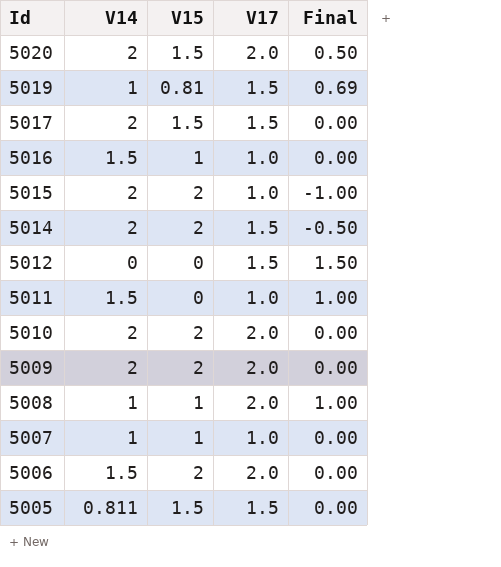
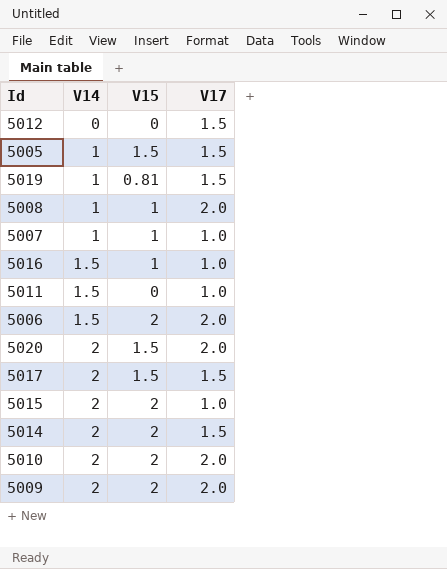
row order: Id descending -> V14 ascending
column Final | formula: [V17] - [V15] -> none
5005 | V14: 0.811 -> 1

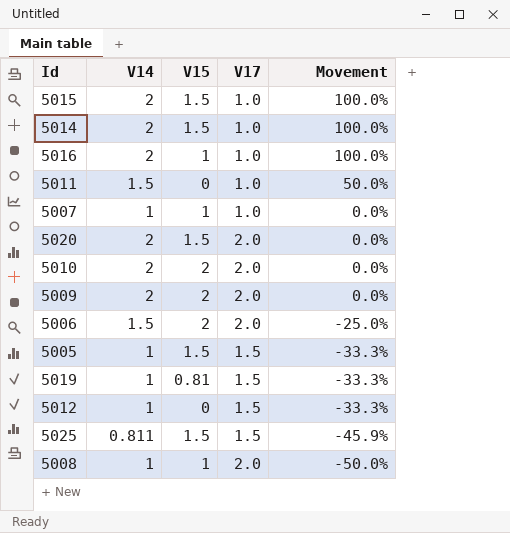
row order: V14 ascending -> Movement descending
column Movement | formula: none -> ([V14] - [V17]) / [V17]
row 5017: 2 | 1.5 | 1.5 -> none
5015 | V15: 2 -> 1.5
5014 | V15: 2 -> 1.5
5014 | V17: 1.5 -> 1.0
5016 | V14: 1.5 -> 2
5012 | V14: 0 -> 1
row 5025: none -> 0.811 | 1.5 | 1.5 | -45.9%

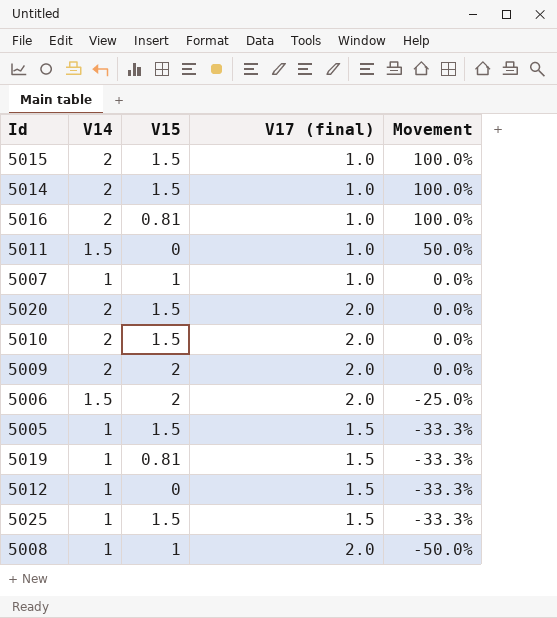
column name: V17 -> V17 (final)
5016 | V15: 1 -> 0.81
5010 | V15: 2 -> 1.5
5025 | V14: 0.811 -> 1
5025 | Movement: -45.9% -> -33.3%

